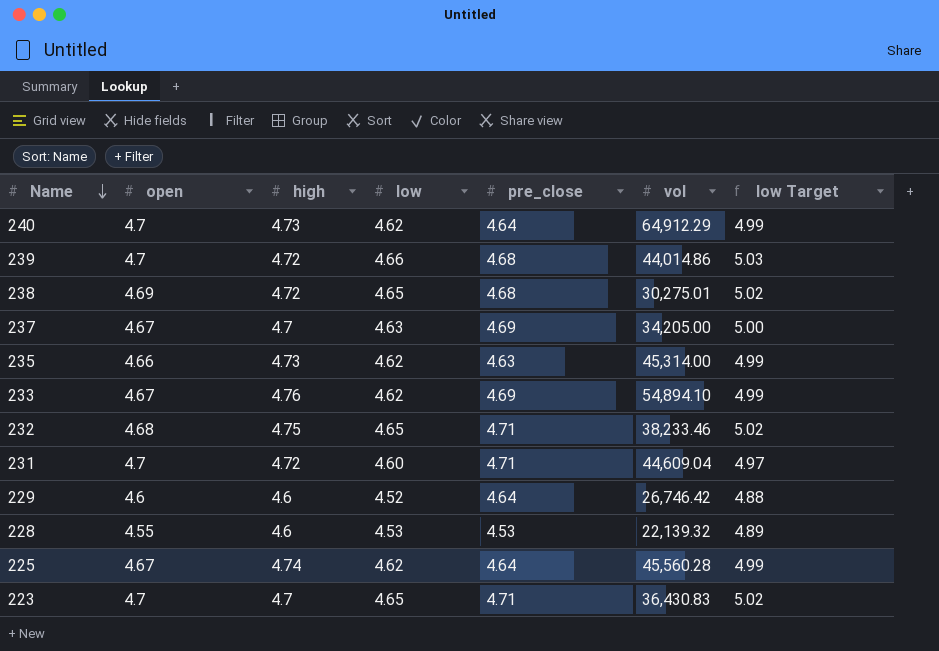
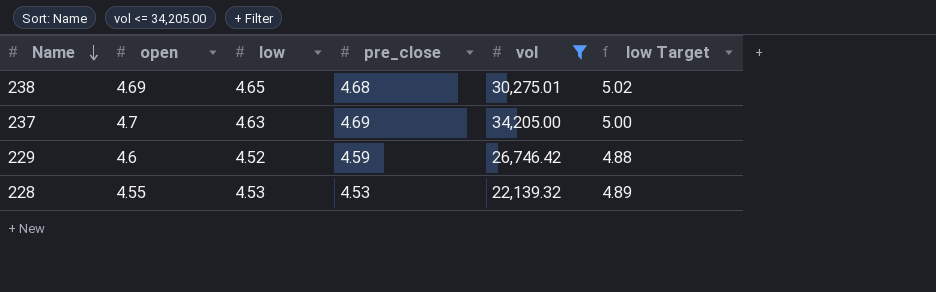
filter: none -> vol <= 34,205.00
column high | position: 3 -> none
237 | open: 4.67 -> 4.7
229 | pre_close: 4.64 -> 4.59

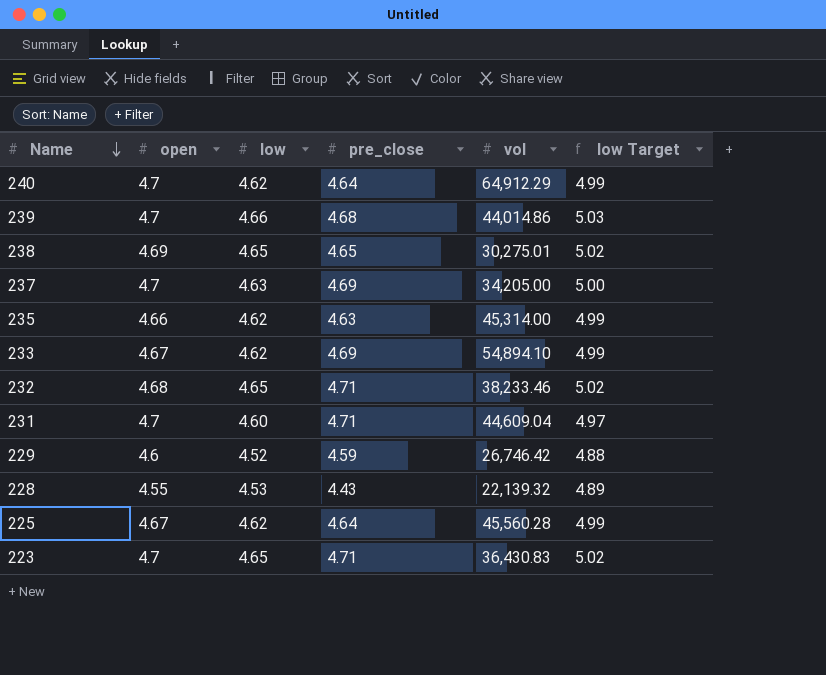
filter: vol <= 34,205.00 -> none
238 | pre_close: 4.68 -> 4.65
228 | pre_close: 4.53 -> 4.43

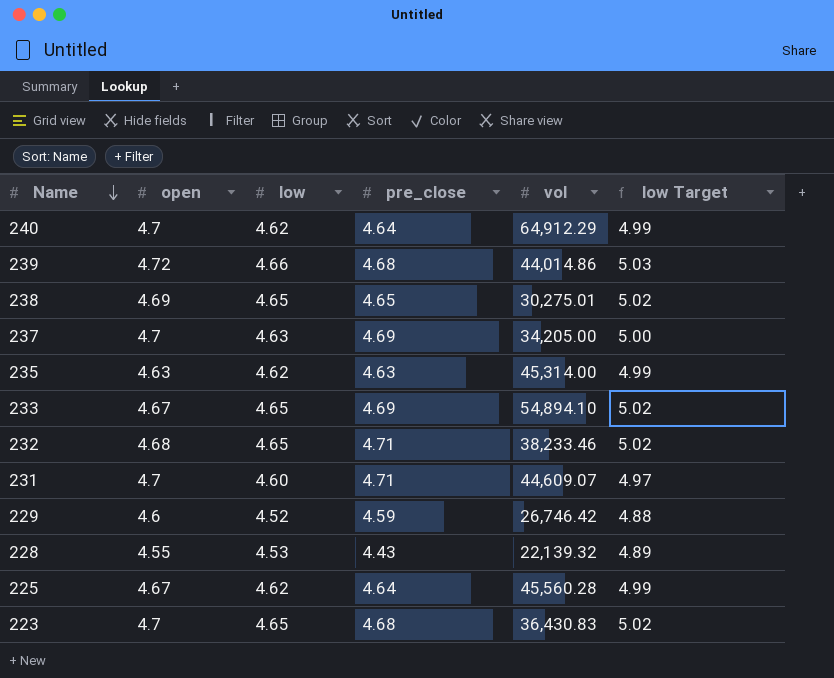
239 | open: 4.7 -> 4.72
235 | open: 4.66 -> 4.63
233 | low: 4.62 -> 4.65
233 | low Target: 4.99 -> 5.02
231 | vol: 44,609.04 -> 44,609.07
223 | pre_close: 4.71 -> 4.68

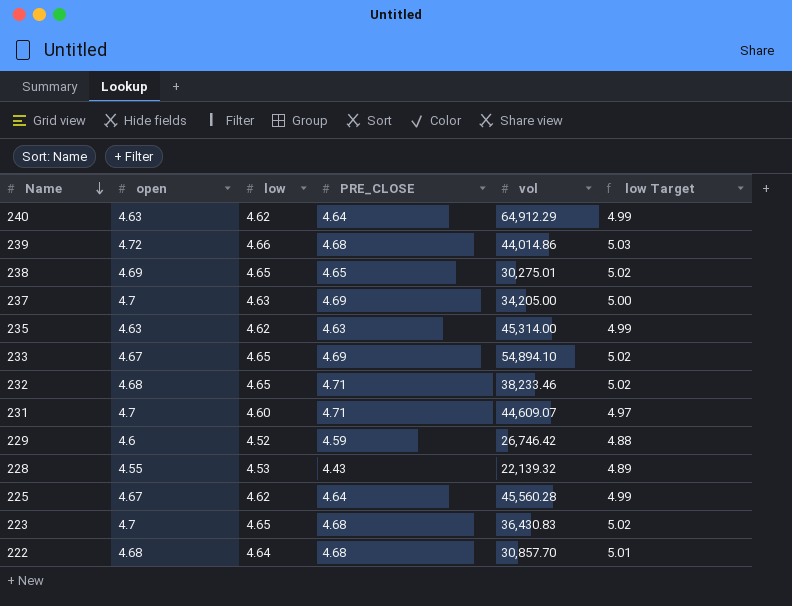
column name: pre_close -> PRE_CLOSE
240 | open: 4.7 -> 4.63
row 222: none -> 4.68 | 4.64 | 4.68 | 30,857.70 | 5.01

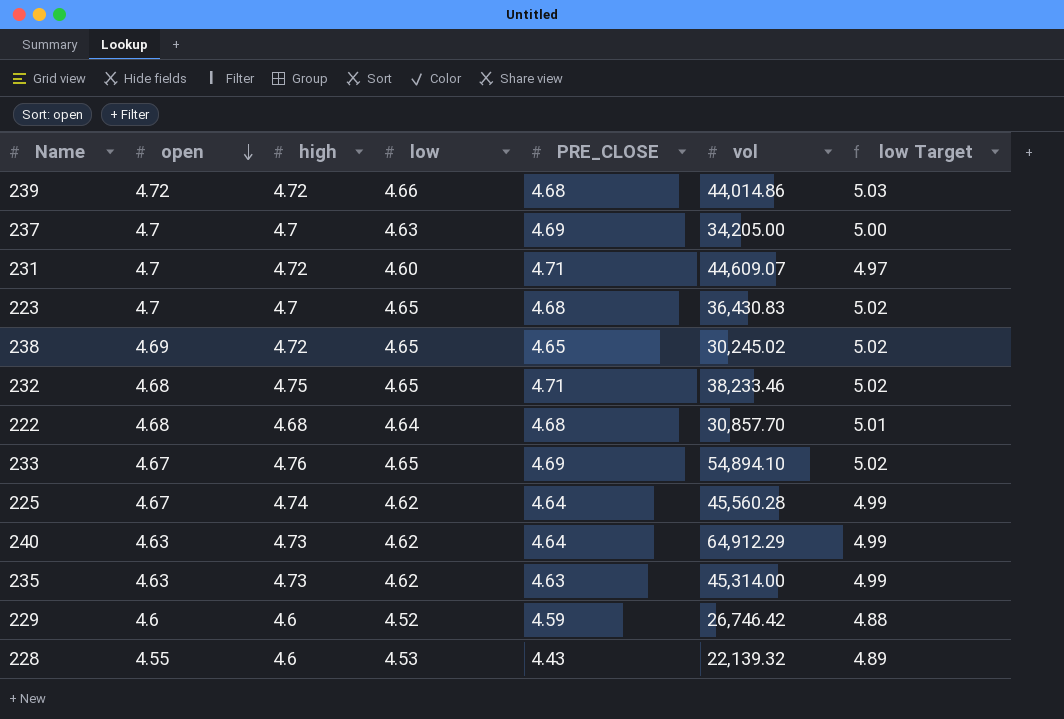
row order: Name descending -> open descending
column high | position: none -> 3
238 | vol: 30,275.01 -> 30,245.02

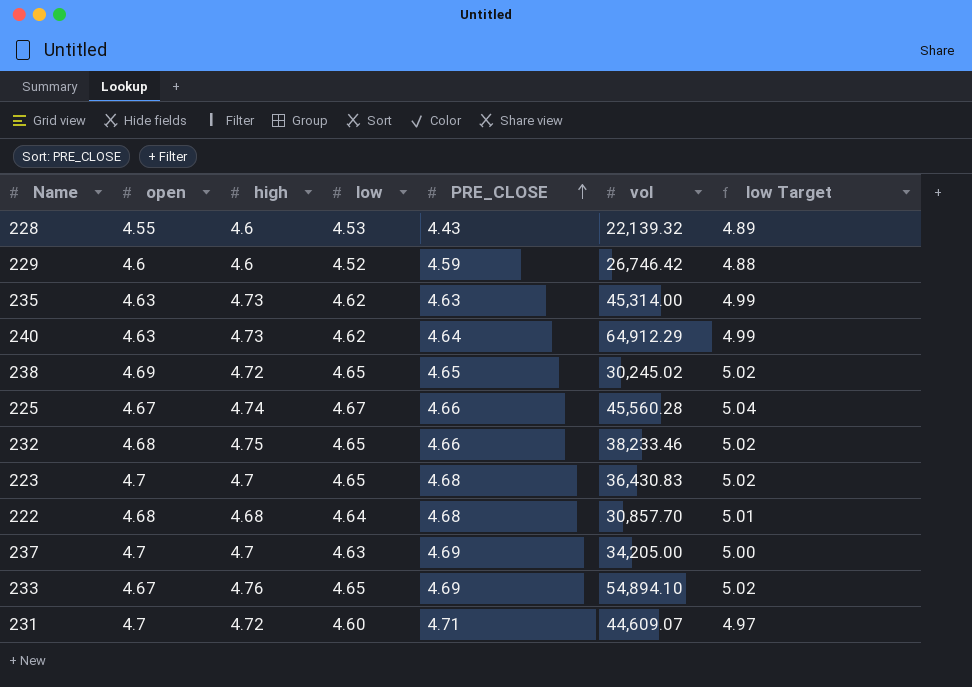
row order: open descending -> PRE_CLOSE ascending
row 239: 4.72 | 4.72 | 4.66 | 4.68 | 44,014.86 | 5.03 -> none
225 | low: 4.62 -> 4.67
225 | PRE_CLOSE: 4.64 -> 4.66
225 | low Target: 4.99 -> 5.04
232 | PRE_CLOSE: 4.71 -> 4.66

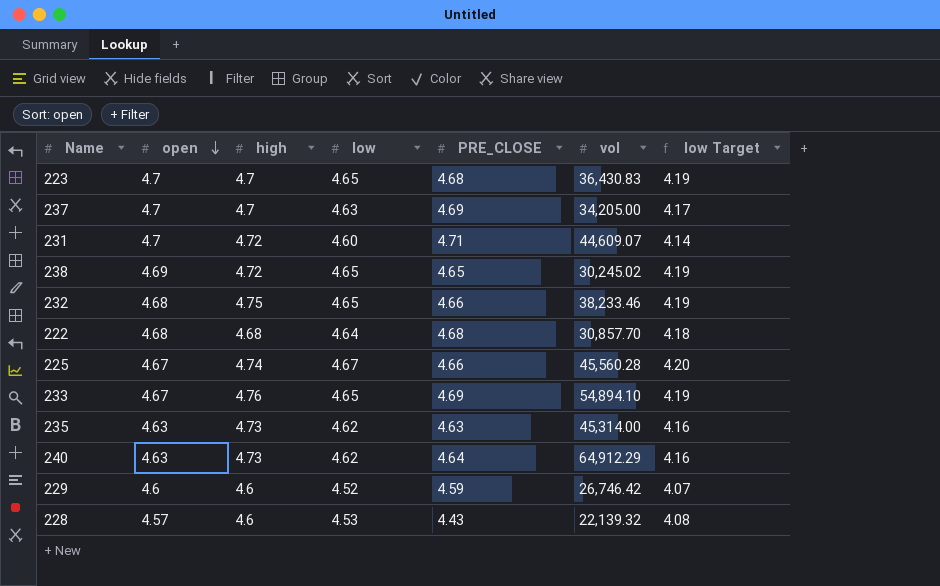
row order: PRE_CLOSE ascending -> open descending
column low Target | formula: [low] * 1.08 -> [low] * 0.9
228 | open: 4.55 -> 4.57

